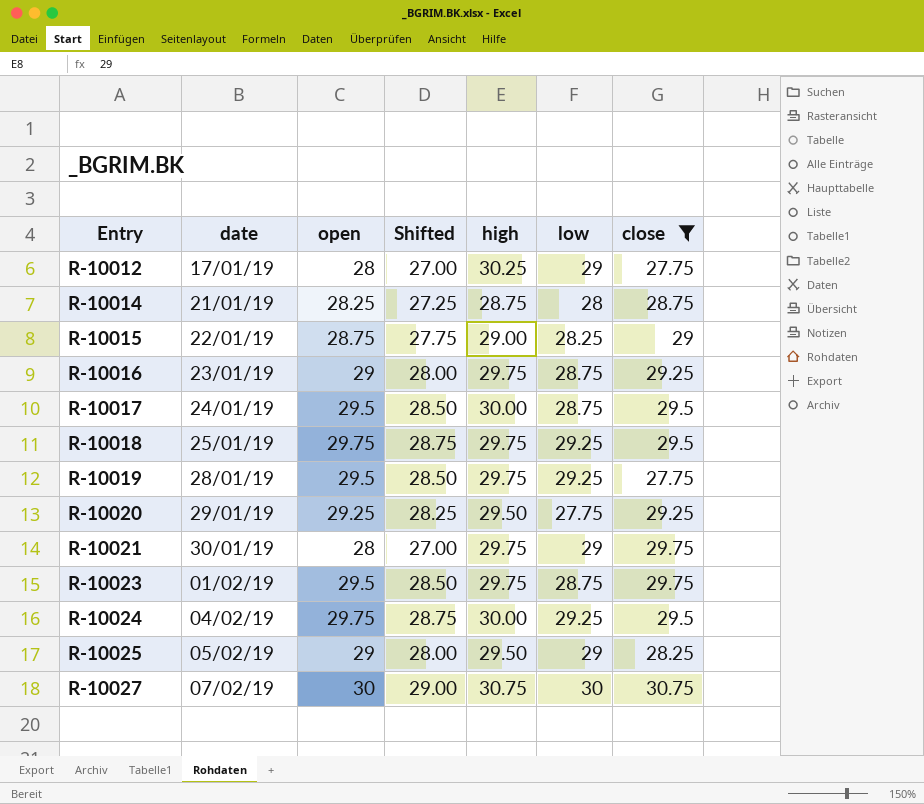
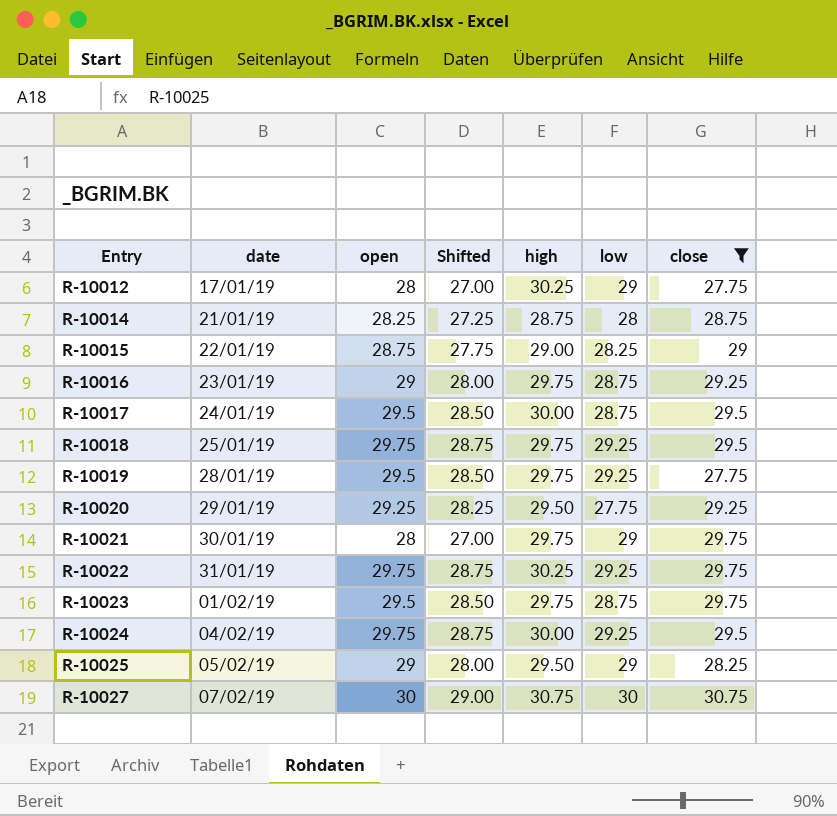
row R-10022: none -> 31/01/19 | 29.75 | 28.75 | 30.25 | 29.25 | 29.75

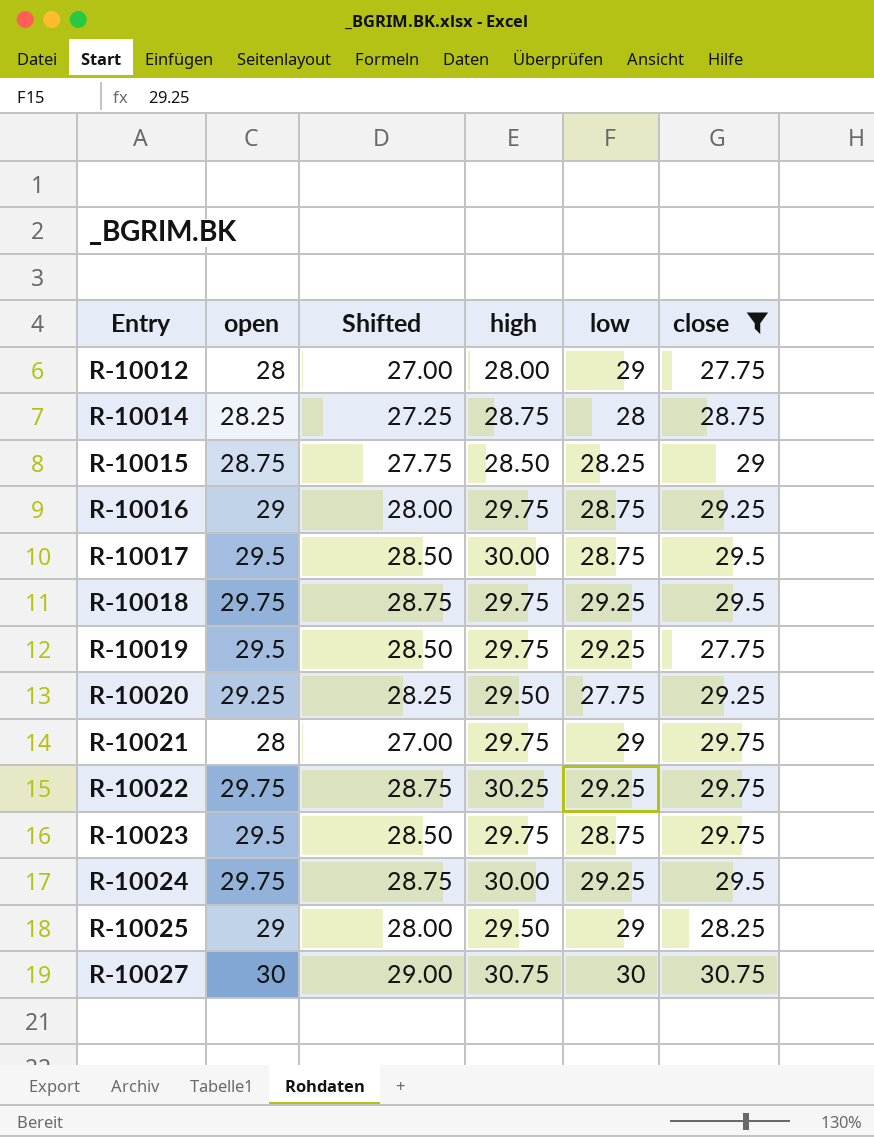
column date | position: 2 -> none
R-10012 | high: 30.25 -> 28.00
R-10015 | high: 29.00 -> 28.50

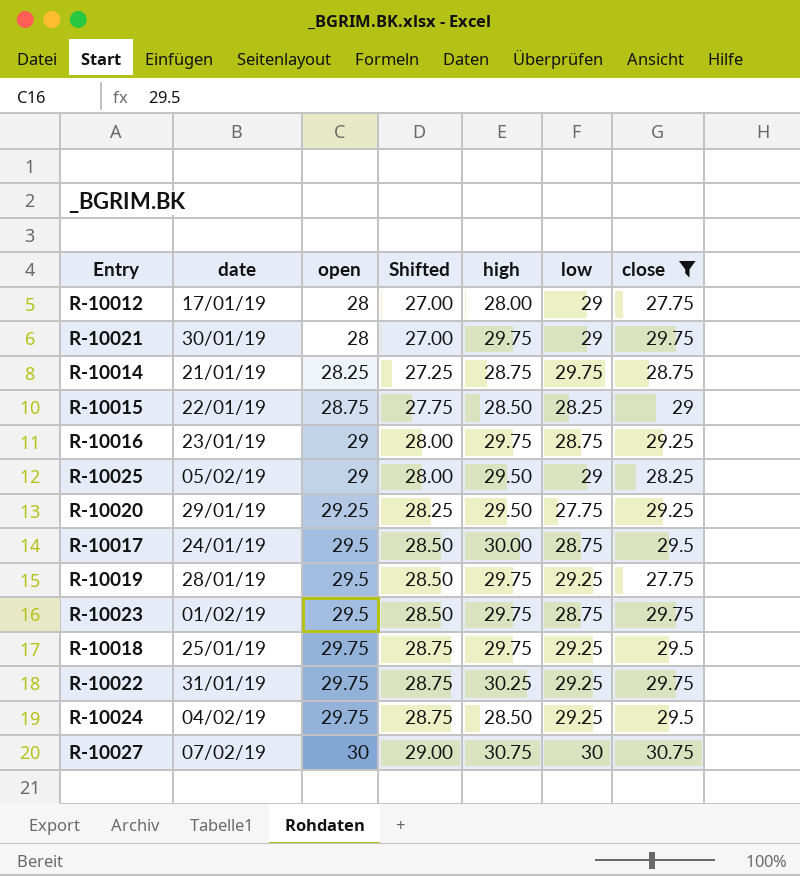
row order: Entry ascending -> open ascending
column date | position: none -> 2
R-10014 | low: 28 -> 29.75
R-10024 | high: 30.00 -> 28.50

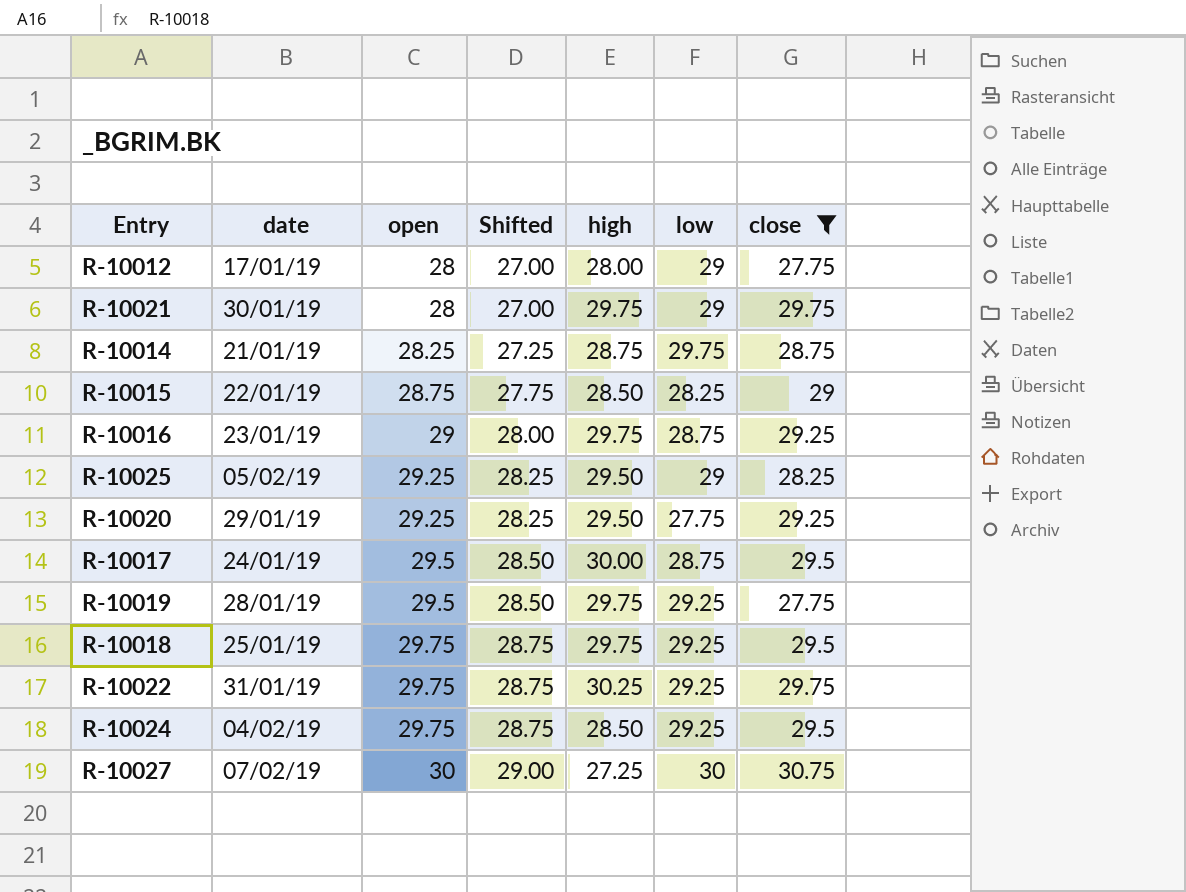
row R-10023: 01/02/19 | 29.5 | 28.50 | 29.75 | 28.75 | 29.75 -> none
R-10025 | open: 29 -> 29.25
R-10025 | Shifted: 28.00 -> 28.25
R-10027 | high: 30.75 -> 27.25

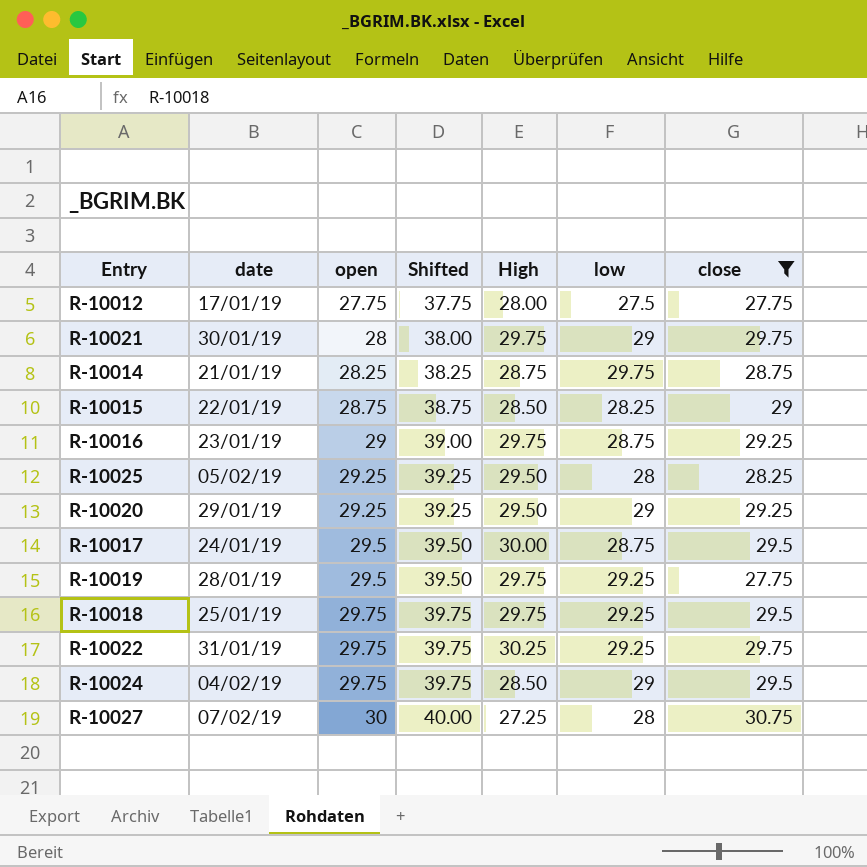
column Shifted | formula: [open] - 1 -> [open] + 10
column name: high -> High
R-10012 | open: 28 -> 27.75
R-10012 | low: 29 -> 27.5
R-10025 | low: 29 -> 28
R-10020 | low: 27.75 -> 29
R-10024 | low: 29.25 -> 29
R-10027 | low: 30 -> 28

